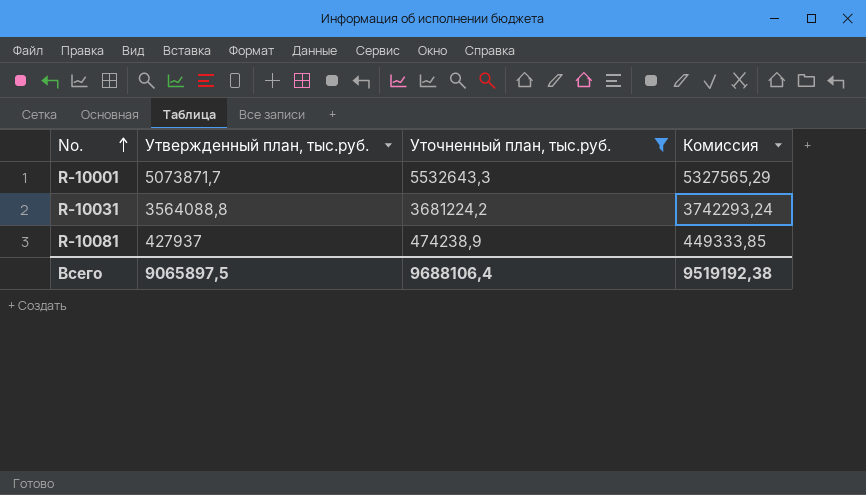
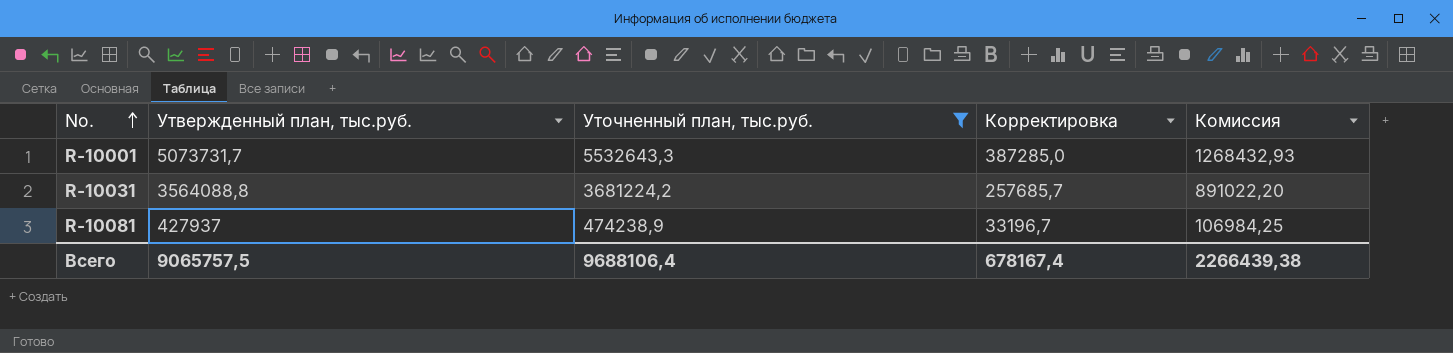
column Корректировка | formula: none -> [Уточненный план, тыс.руб.] * 0,07
column Комиссия | formula: [Утвержденный план, тыс.руб.] * 1,05 -> [Утвержденный план, тыс.руб.] * 0,25
R-10001 | Утвержденный план, тыс.руб.: 5073871,7 -> 5073731,7
Всего | Утвержденный план, тыс.руб.: 9065897,5 -> 9065757,5
Всего | Комиссия: 9519192,38 -> 2266439,38

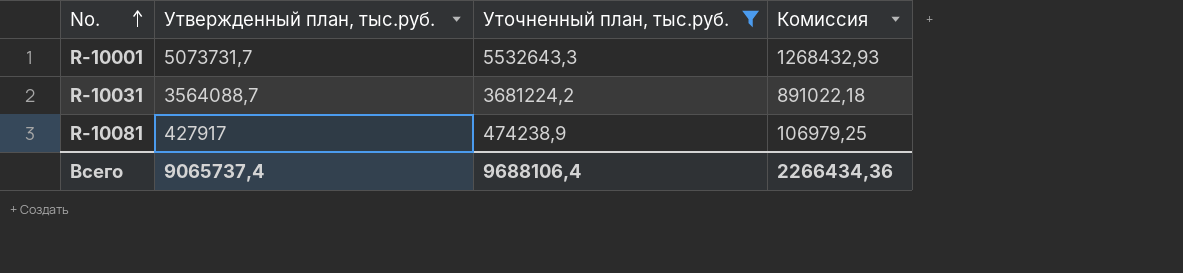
column Корректировка | formula: [Уточненный план, тыс.руб.] * 0,07 -> none
R-10031 | Утвержденный план, тыс.руб.: 3564088,8 -> 3564088,7
R-10031 | Комиссия: 891022,20 -> 891022,18
R-10081 | Утвержденный план, тыс.руб.: 427937 -> 427917
R-10081 | Комиссия: 106984,25 -> 106979,25
Всего | Утвержденный план, тыс.руб.: 9065757,5 -> 9065737,4
Всего | Комиссия: 2266439,38 -> 2266434,36

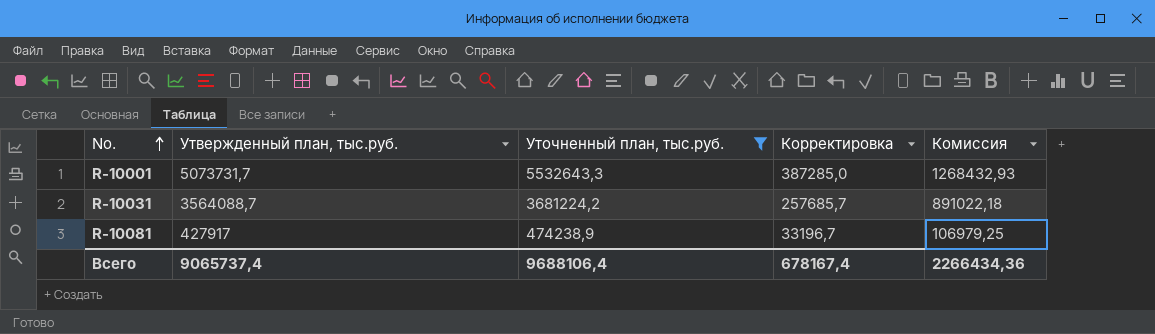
column Корректировка | formula: none -> [Уточненный план, тыс.руб.] * 0,07

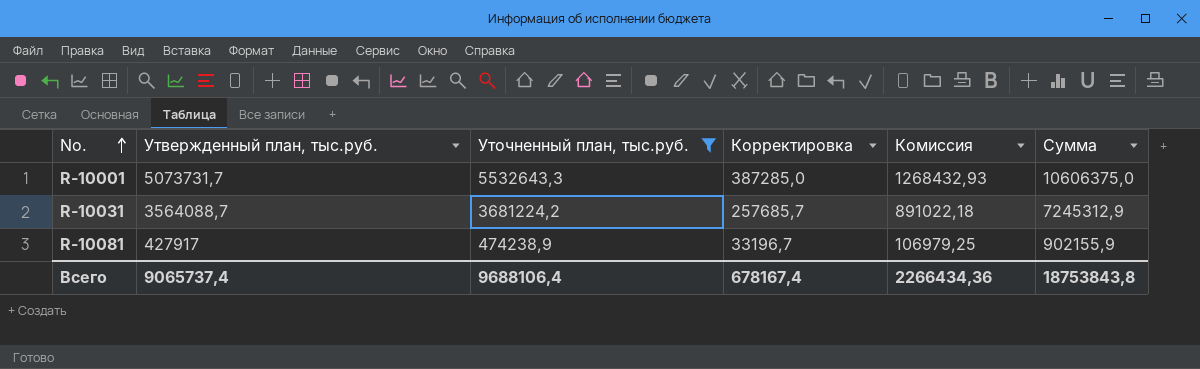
column Сумма | formula: none -> [Утвержденный план, тыс.руб.] + [Уточненный план, тыс.руб.]

